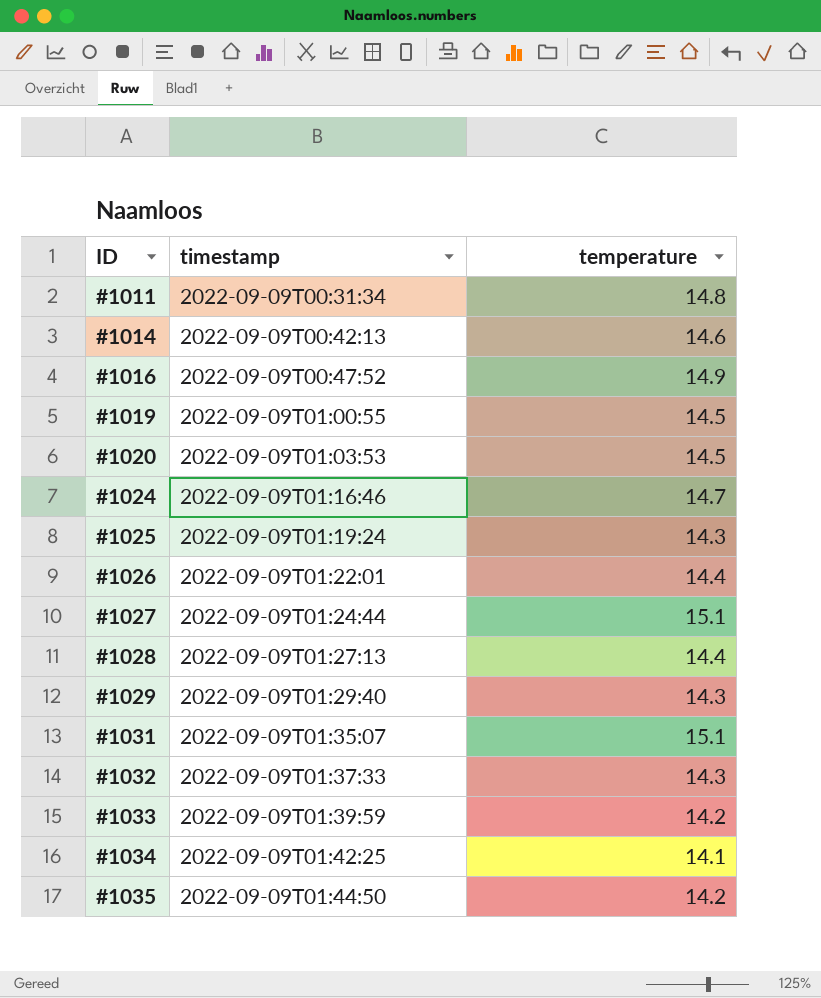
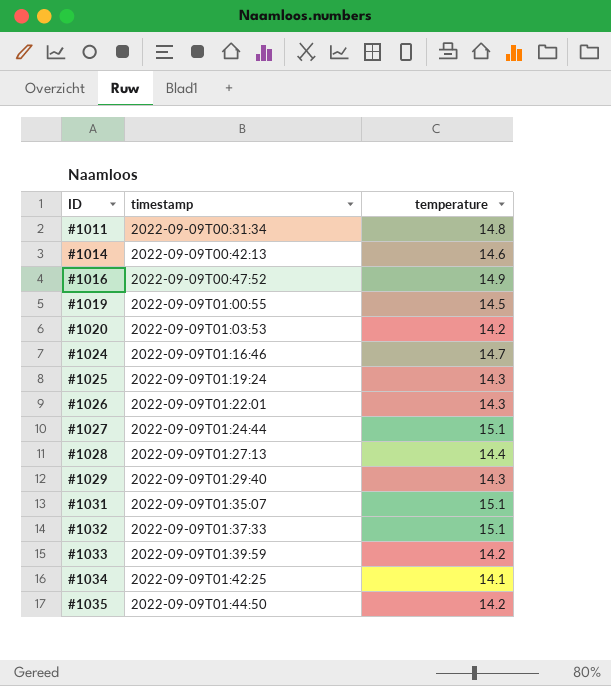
#1020 | temperature: 14.5 -> 14.2
#1026 | temperature: 14.4 -> 14.3
#1032 | temperature: 14.3 -> 15.1

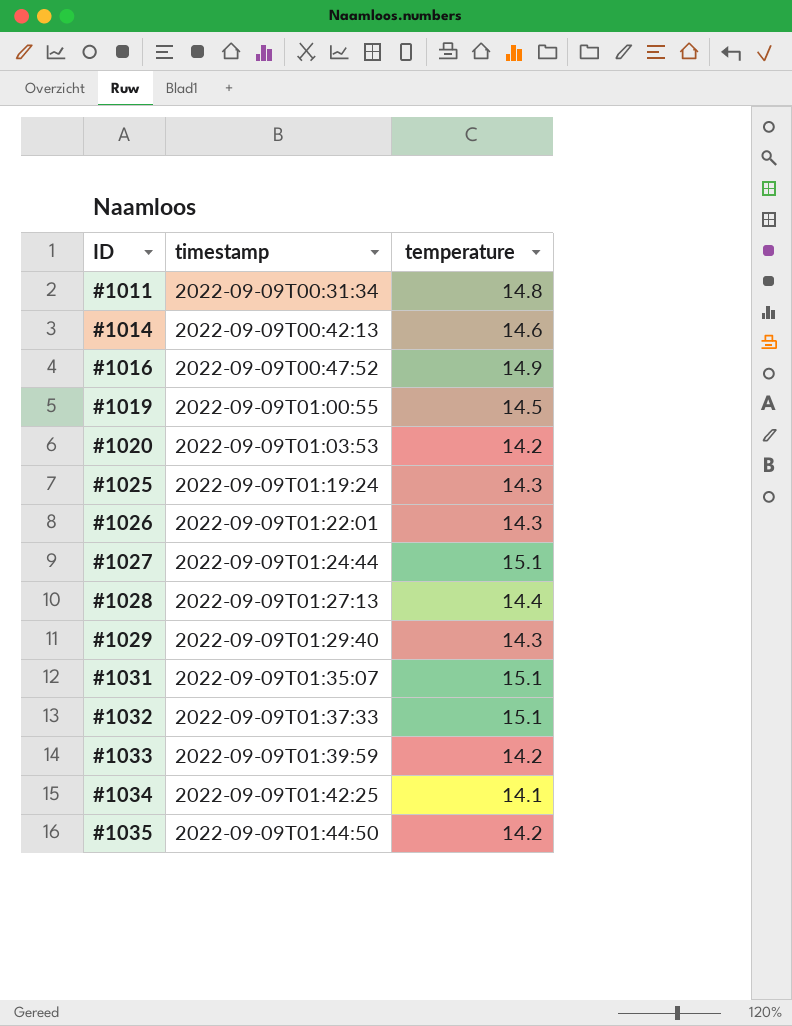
row #1024: 2022-09-09T01:16:46 | 14.7 -> none

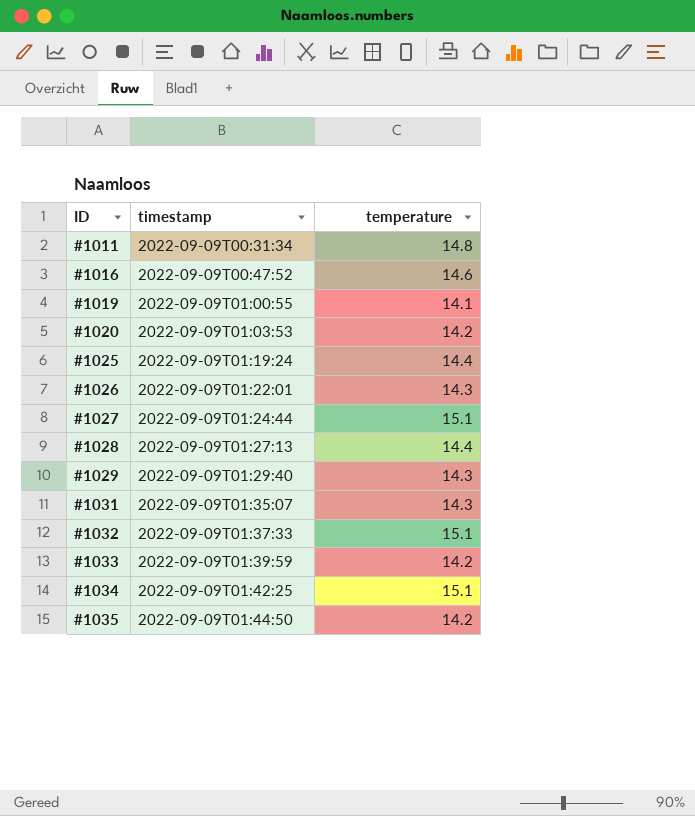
row #1014: 2022-09-09T00:42:13 | 14.6 -> none
#1016 | temperature: 14.9 -> 14.6
#1019 | temperature: 14.5 -> 14.1
#1025 | temperature: 14.3 -> 14.4
#1031 | temperature: 15.1 -> 14.3
#1034 | temperature: 14.1 -> 15.1

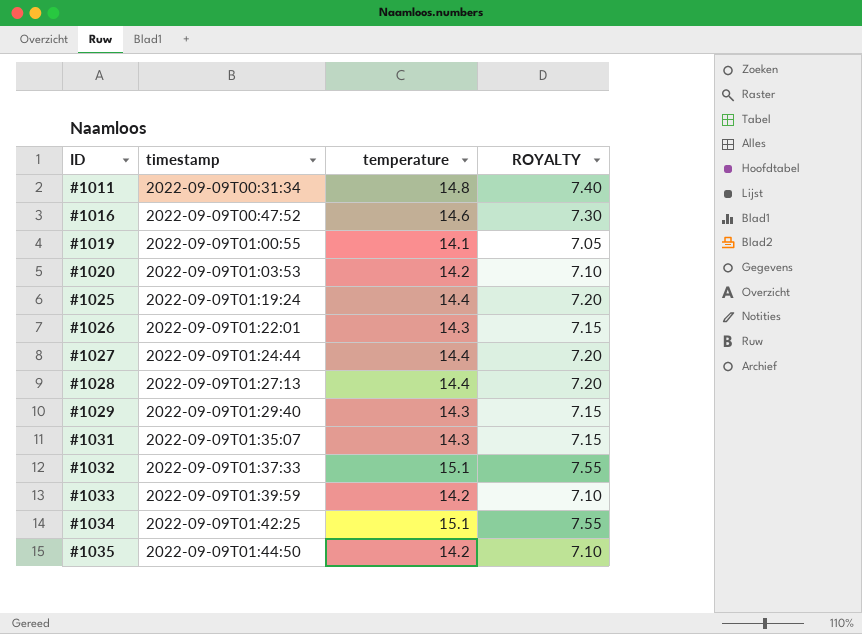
column ROYALTY | formula: none -> [temperature] * 0.5
#1027 | temperature: 15.1 -> 14.4

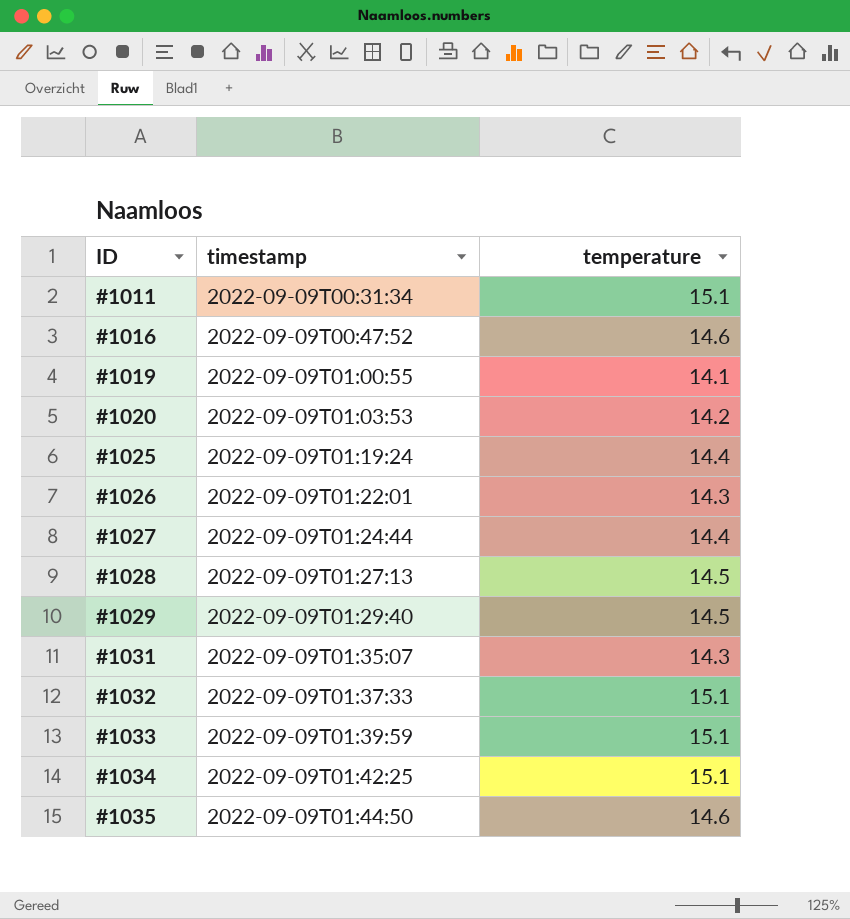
column ROYALTY | formula: [temperature] * 0.5 -> none
#1011 | temperature: 14.8 -> 15.1
#1028 | temperature: 14.4 -> 14.5
#1029 | temperature: 14.3 -> 14.5
#1033 | temperature: 14.2 -> 15.1
#1035 | temperature: 14.2 -> 14.6

